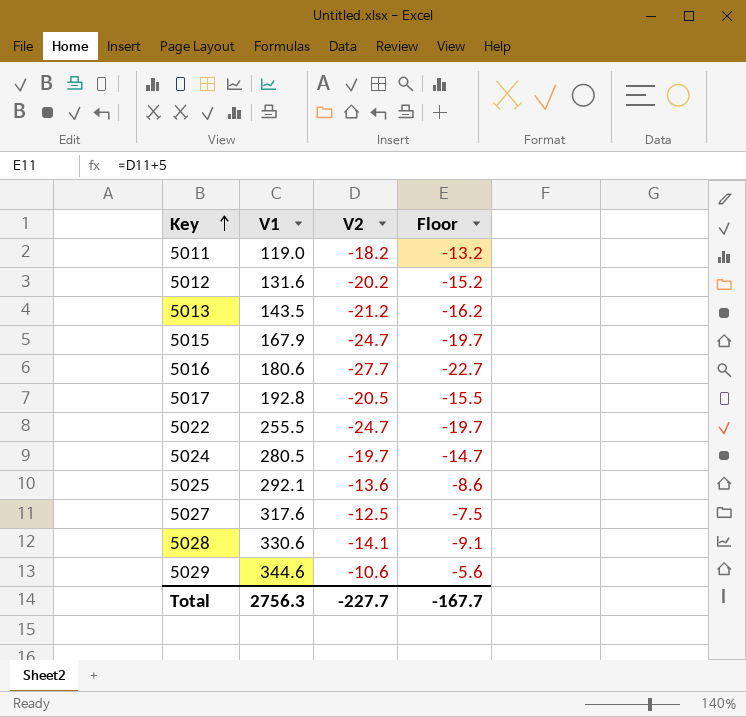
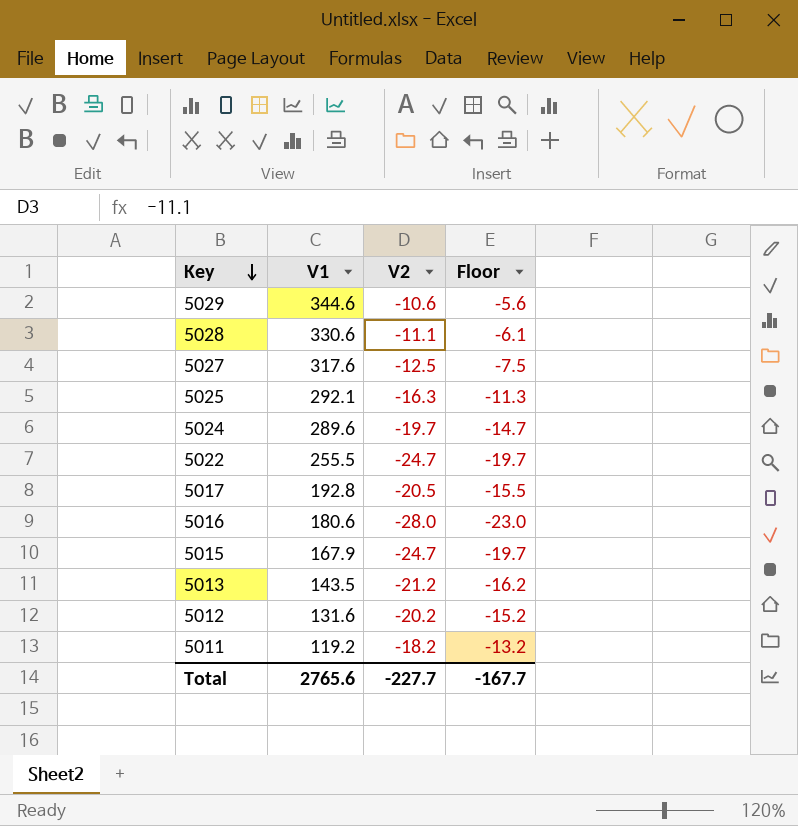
row order: Key ascending -> Key descending
5028 | V2: -14.1 -> -11.1
5028 | Floor: -9.1 -> -6.1
5025 | V2: -13.6 -> -16.3
5025 | Floor: -8.6 -> -11.3
5024 | V1: 280.5 -> 289.6
5016 | V2: -27.7 -> -28.0
5016 | Floor: -22.7 -> -23.0
5011 | V1: 119.0 -> 119.2
Total | V1: 2756.3 -> 2765.6

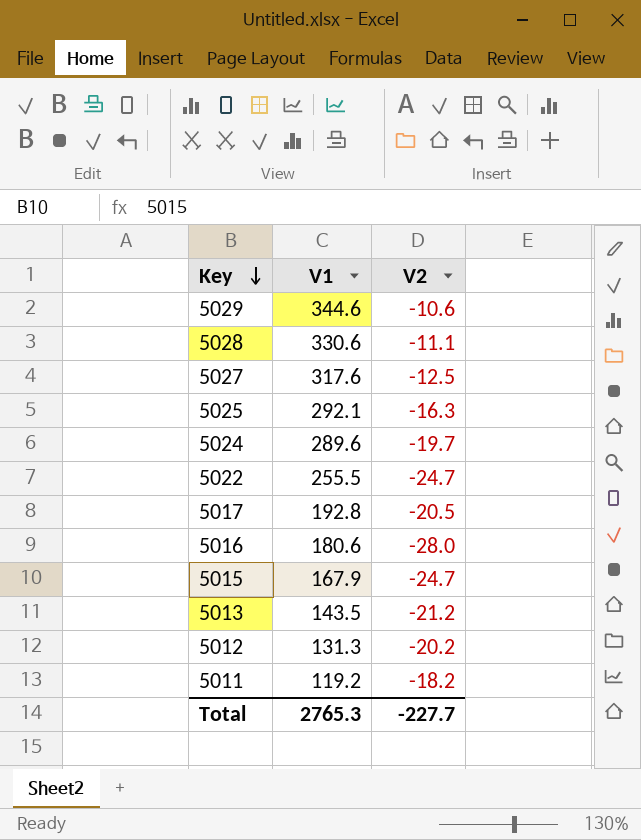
column Floor | formula: [V2] + 5 -> none
5012 | V1: 131.6 -> 131.3
Total | V1: 2765.6 -> 2765.3

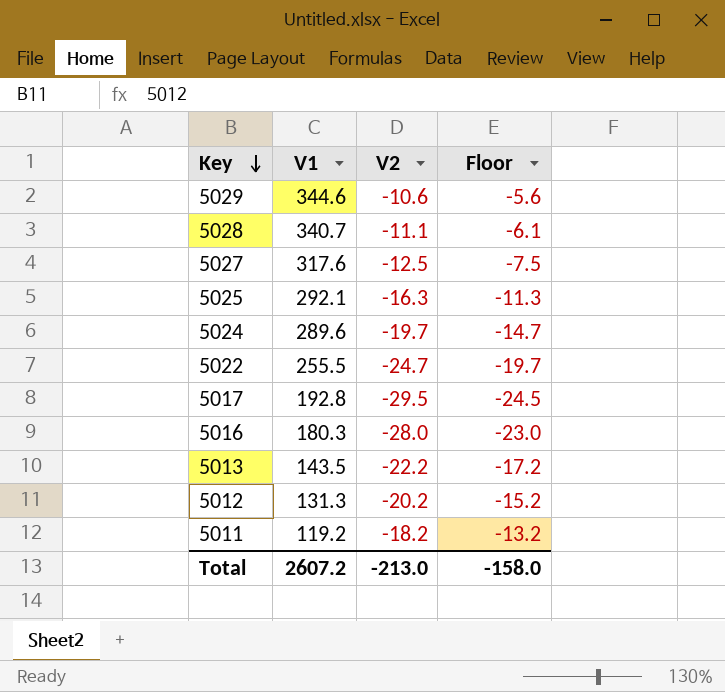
column Floor | formula: none -> [V2] + 5
row 5015: 167.9 | -24.7 -> none
5028 | V1: 330.6 -> 340.7
5017 | V2: -20.5 -> -29.5
5016 | V1: 180.6 -> 180.3
5013 | V2: -21.2 -> -22.2
Total | V1: 2765.3 -> 2607.2
Total | V2: -227.7 -> -213.0

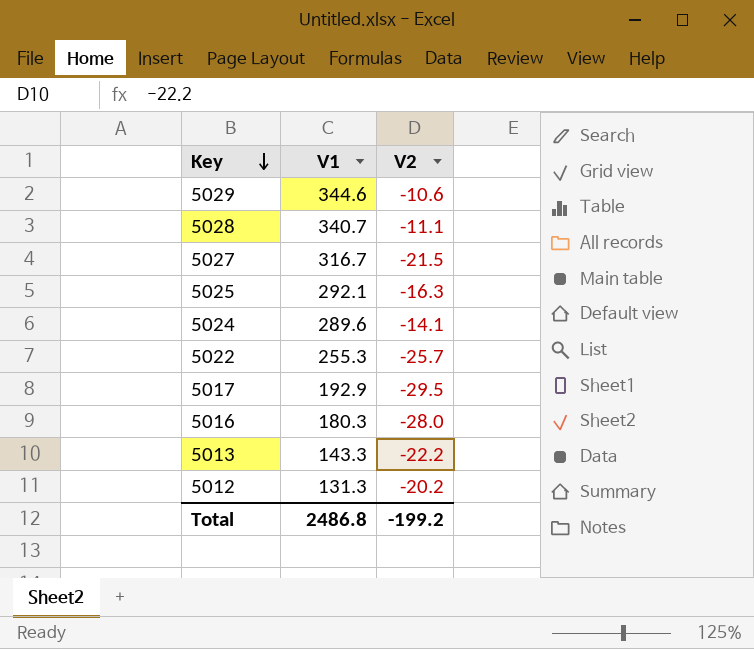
column Floor | formula: [V2] + 5 -> none
row 5011: 119.2 | -18.2 | -13.2 -> none
5027 | V1: 317.6 -> 316.7
5027 | V2: -12.5 -> -21.5
5024 | V2: -19.7 -> -14.1
5022 | V1: 255.5 -> 255.3
5022 | V2: -24.7 -> -25.7
5017 | V1: 192.8 -> 192.9
5013 | V1: 143.5 -> 143.3
Total | V1: 2607.2 -> 2486.8
Total | V2: -213.0 -> -199.2

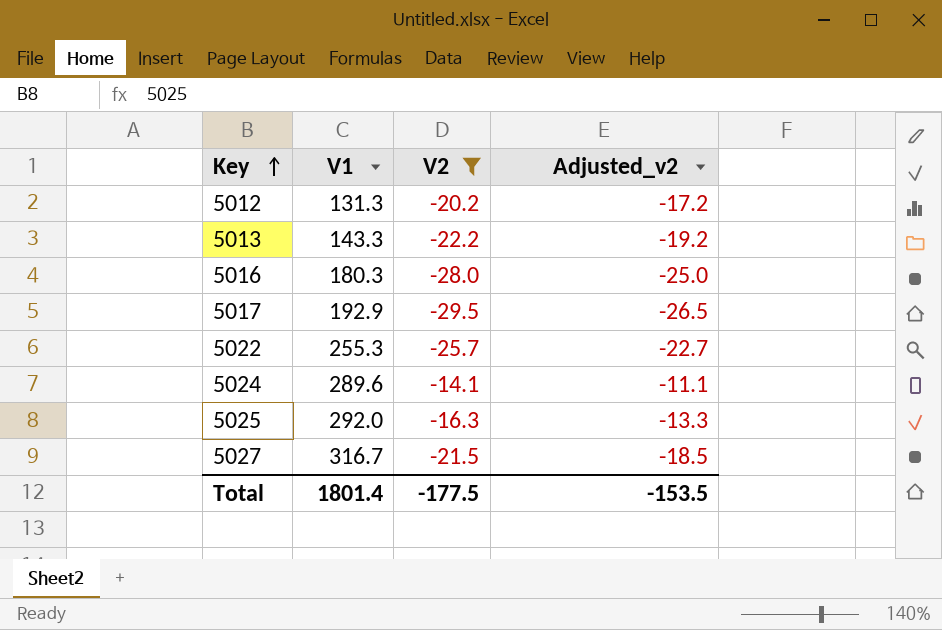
filter: none -> V2 <= -14.1
row order: Key descending -> Key ascending
column Adjusted_v2 | formula: none -> [V2] + 3
5025 | V1: 292.1 -> 292.0
Total | V1: 2486.8 -> 1801.4
Total | V2: -199.2 -> -177.5

